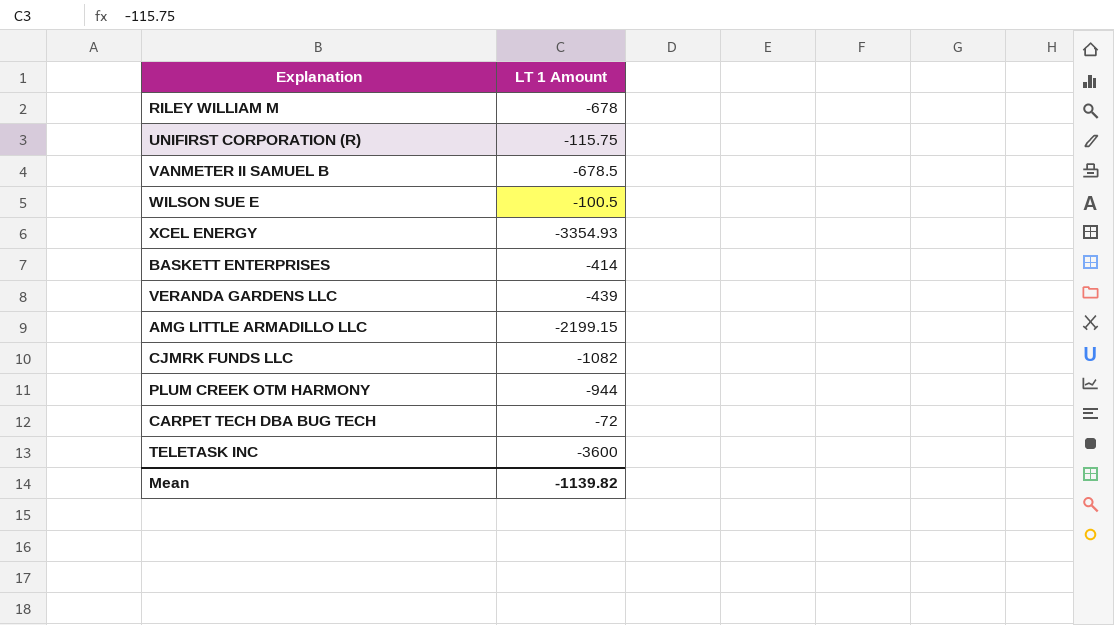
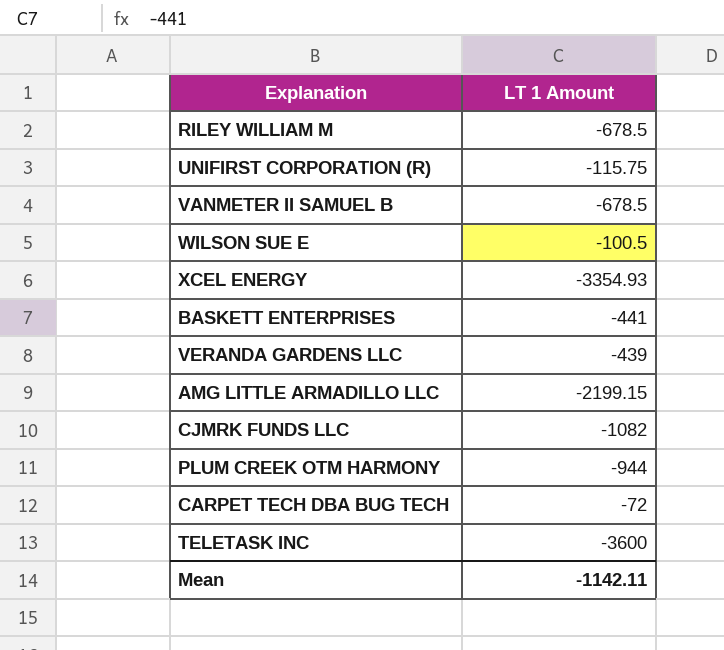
RILEY WILLIAM M | LT 1 Amount: -678 -> -678.5
BASKETT ENTERPRISES | LT 1 Amount: -414 -> -441
Mean | LT 1 Amount: -1139.82 -> -1142.11

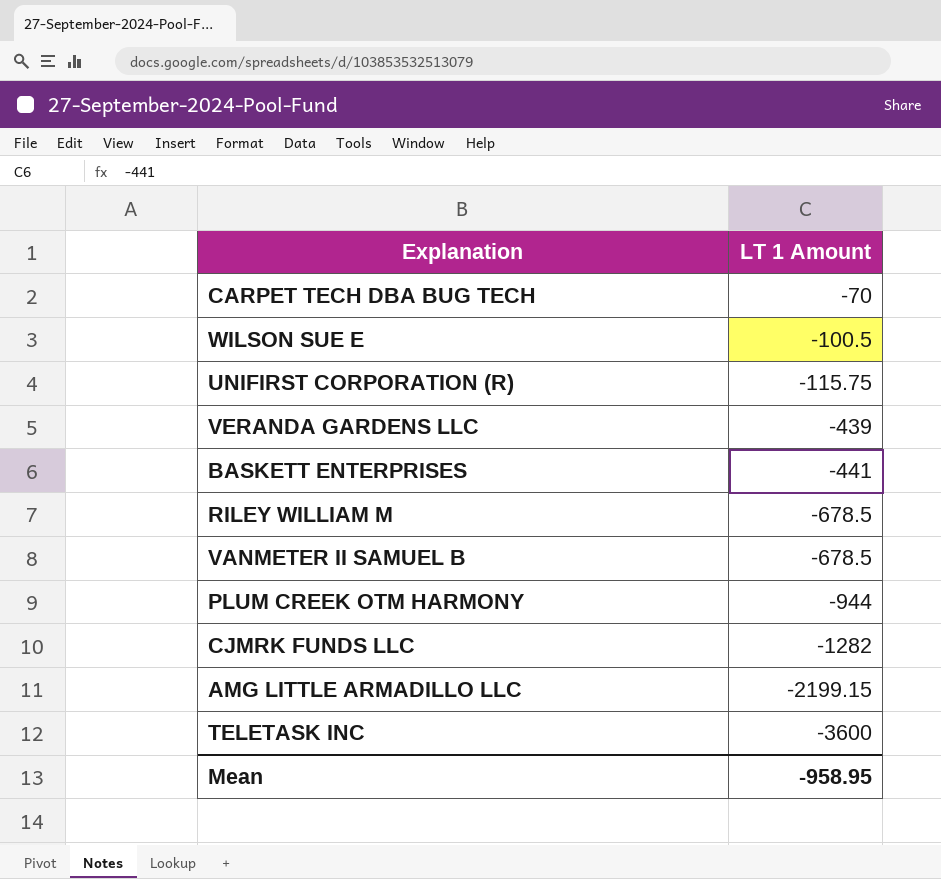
row order: none -> LT 1 Amount descending
row XCEL ENERGY: -3354.93 -> none
CARPET TECH DBA BUG TECH | LT 1 Amount: -72 -> -70
CJMRK FUNDS LLC | LT 1 Amount: -1082 -> -1282
Mean | LT 1 Amount: -1142.11 -> -958.95

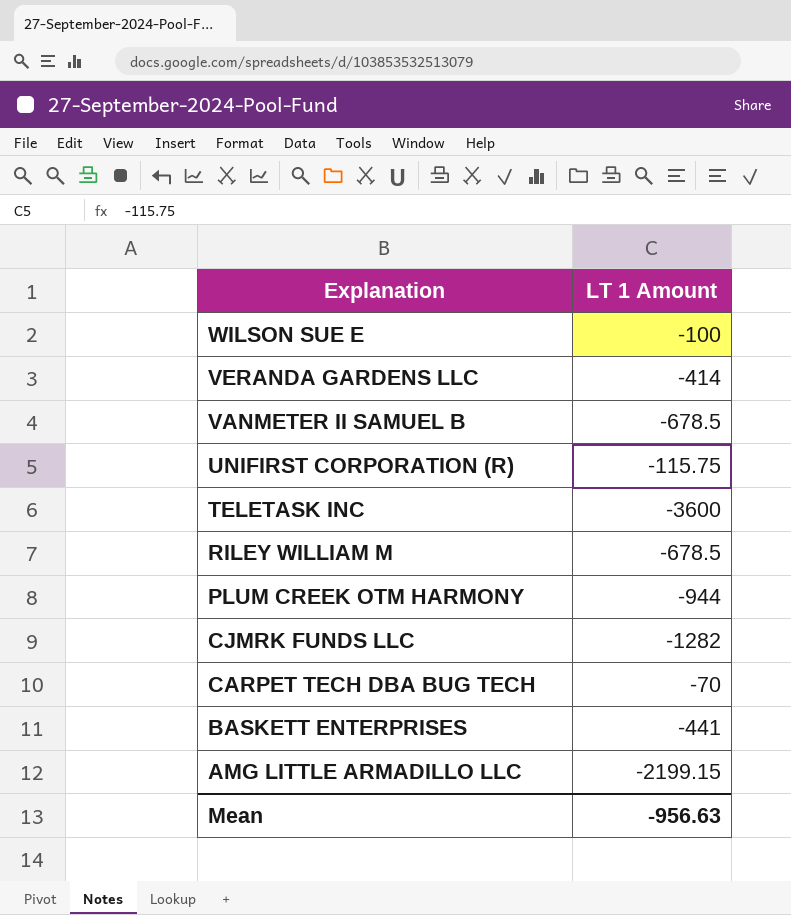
row order: LT 1 Amount descending -> Explanation descending
WILSON SUE E | LT 1 Amount: -100.5 -> -100
VERANDA GARDENS LLC | LT 1 Amount: -439 -> -414
Mean | LT 1 Amount: -958.95 -> -956.63

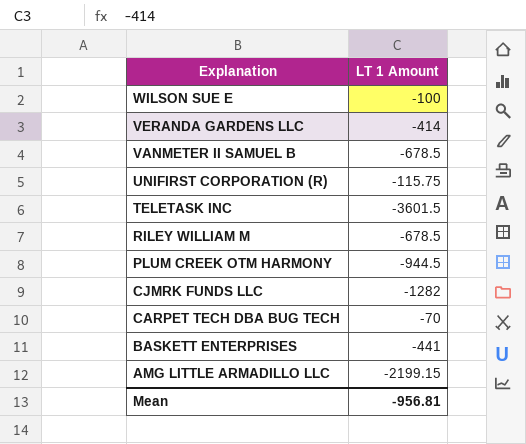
TELETASK INC | LT 1 Amount: -3600 -> -3601.5
PLUM CREEK OTM HARMONY | LT 1 Amount: -944 -> -944.5
Mean | LT 1 Amount: -956.63 -> -956.81

